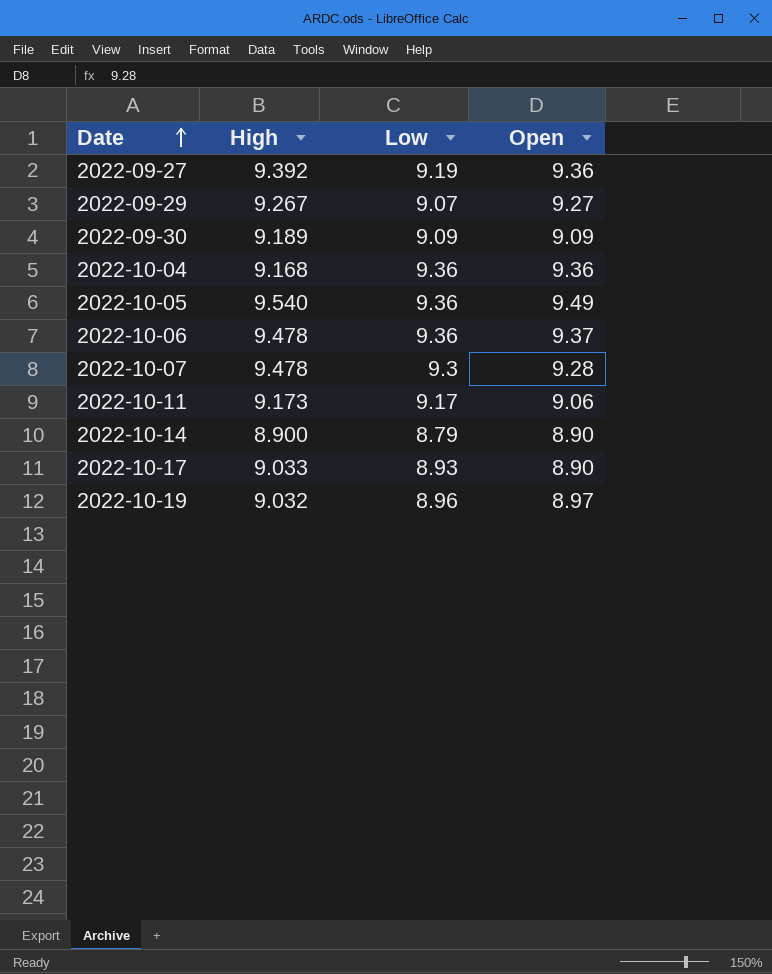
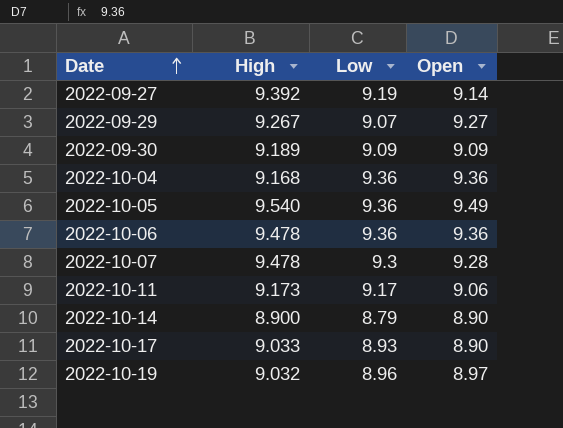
2022-09-27 | Open: 9.36 -> 9.14
2022-10-06 | Open: 9.37 -> 9.36

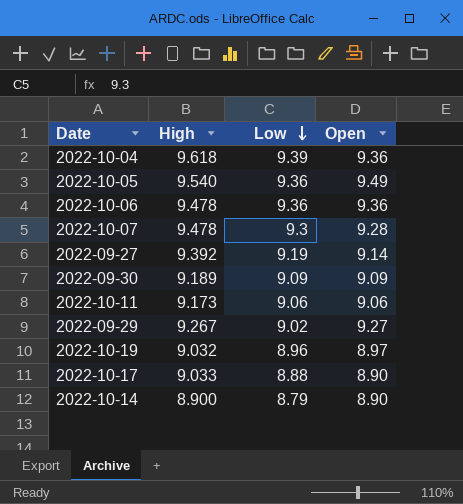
row order: Date ascending -> Low descending
2022-10-04 | High: 9.168 -> 9.618
2022-10-04 | Low: 9.36 -> 9.39
2022-10-11 | Low: 9.17 -> 9.06
2022-09-29 | Low: 9.07 -> 9.02
2022-10-17 | Low: 8.93 -> 8.88

